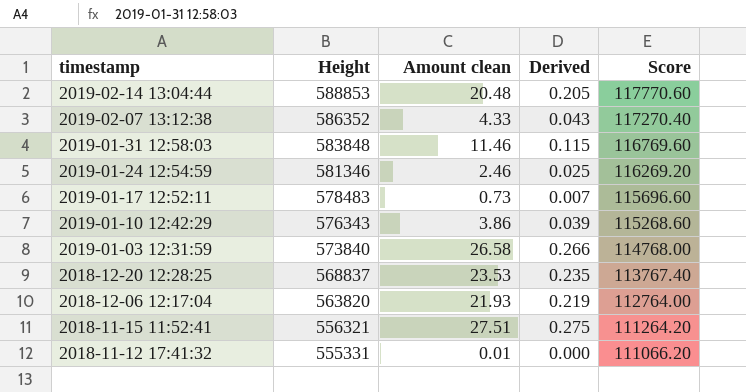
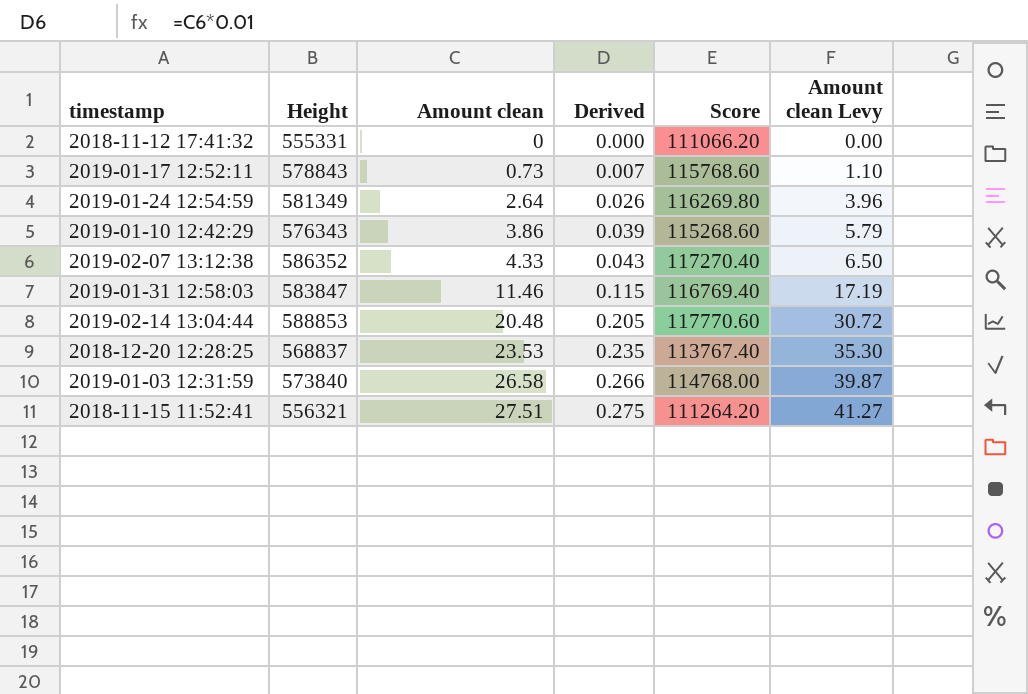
row order: timestamp descending -> Amount clean ascending
column Amount clean Levy | formula: none -> [Amount clean] * 1.5
row 2018-12-06 12:17:04: 563820 | 21.93 | 0.219 | 112764.00 -> none
2018-11-12 17:41:32 | Amount clean: 0.01 -> 0
2019-01-17 12:52:11 | Height: 578483 -> 578843
2019-01-17 12:52:11 | Score: 115696.60 -> 115768.60
2019-01-24 12:54:59 | Height: 581346 -> 581349
2019-01-24 12:54:59 | Amount clean: 2.46 -> 2.64
2019-01-24 12:54:59 | Derived: 0.025 -> 0.026
2019-01-24 12:54:59 | Score: 116269.20 -> 116269.80
2019-01-31 12:58:03 | Height: 583848 -> 583847
2019-01-31 12:58:03 | Score: 116769.60 -> 116769.40

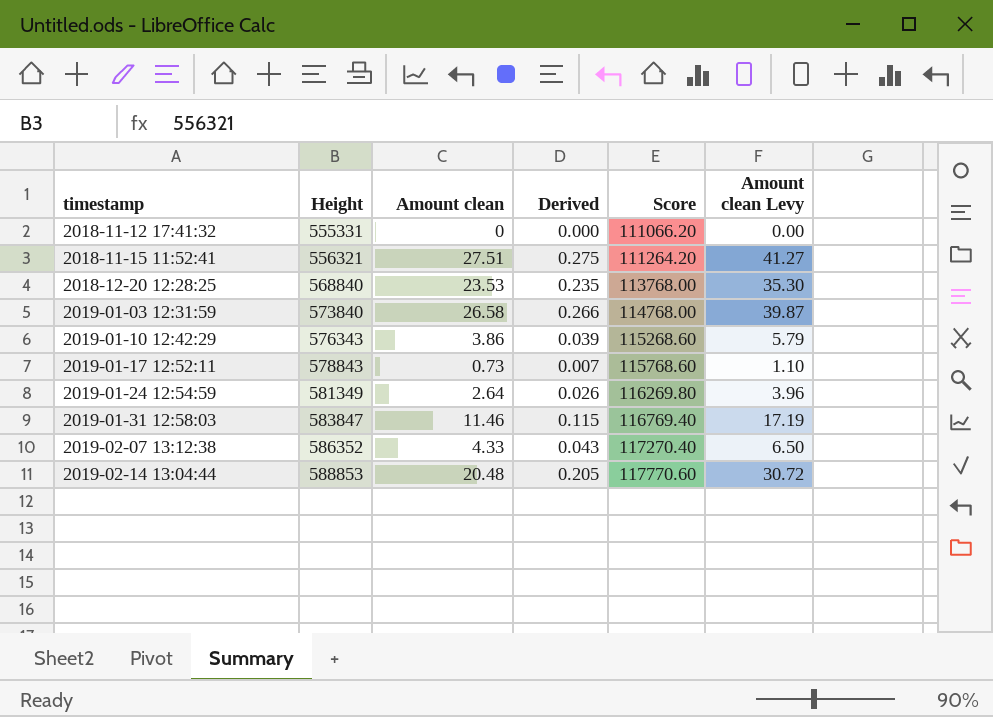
row order: Amount clean ascending -> timestamp ascending
2018-12-20 12:28:25 | Height: 568837 -> 568840
2018-12-20 12:28:25 | Score: 113767.40 -> 113768.00

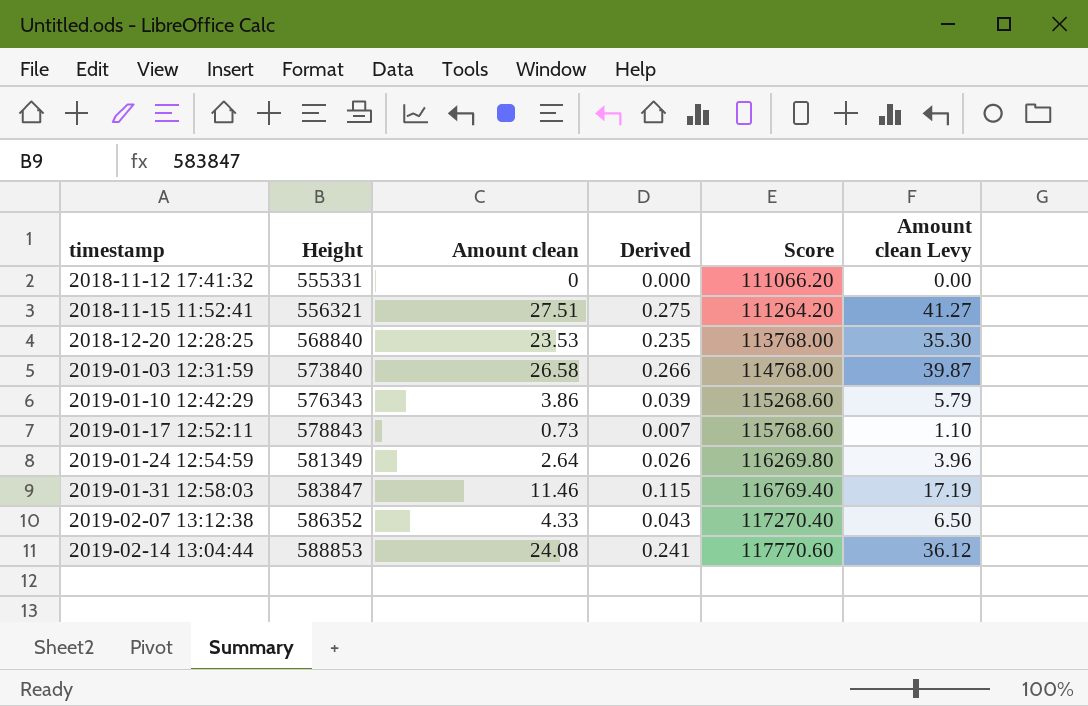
2019-02-14 13:04:44 | Amount clean: 20.48 -> 24.08
2019-02-14 13:04:44 | Derived: 0.205 -> 0.241
2019-02-14 13:04:44 | Amount clean Levy: 30.72 -> 36.12

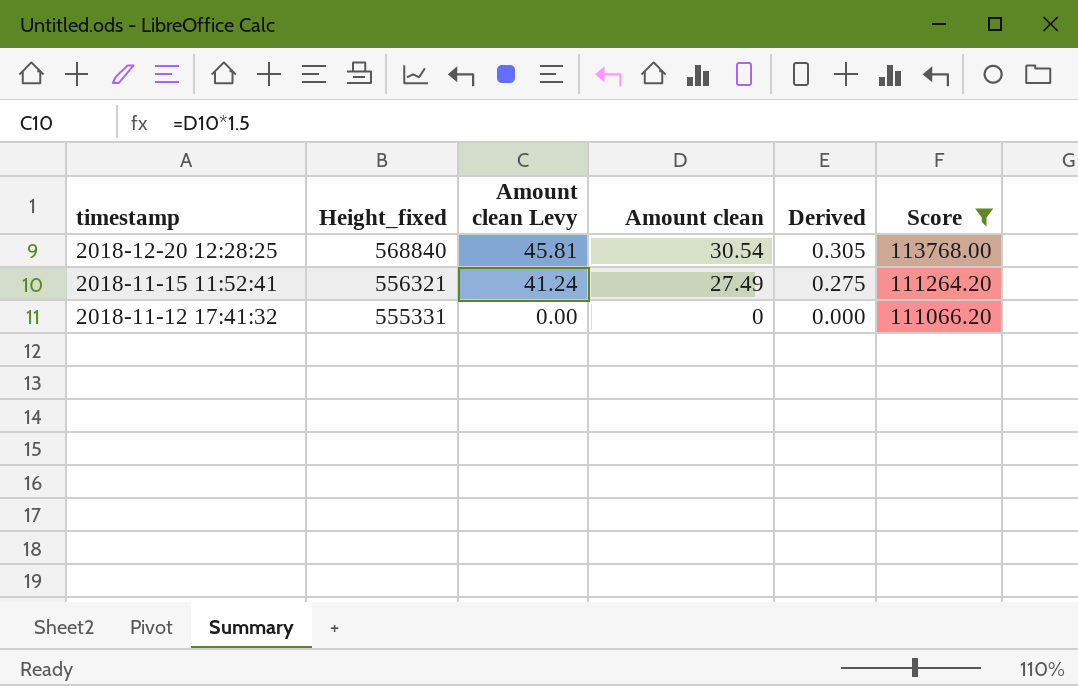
filter: none -> Score <= 113768.00
row order: timestamp ascending -> timestamp descending
column name: Height -> Height_fixed
column Amount clean Levy | position: 6 -> 3
2018-12-20 12:28:25 | Amount clean Levy: 35.30 -> 45.81
2018-12-20 12:28:25 | Amount clean: 23.53 -> 30.54
2018-12-20 12:28:25 | Derived: 0.235 -> 0.305
2018-11-15 11:52:41 | Amount clean Levy: 41.27 -> 41.24
2018-11-15 11:52:41 | Amount clean: 27.51 -> 27.49

